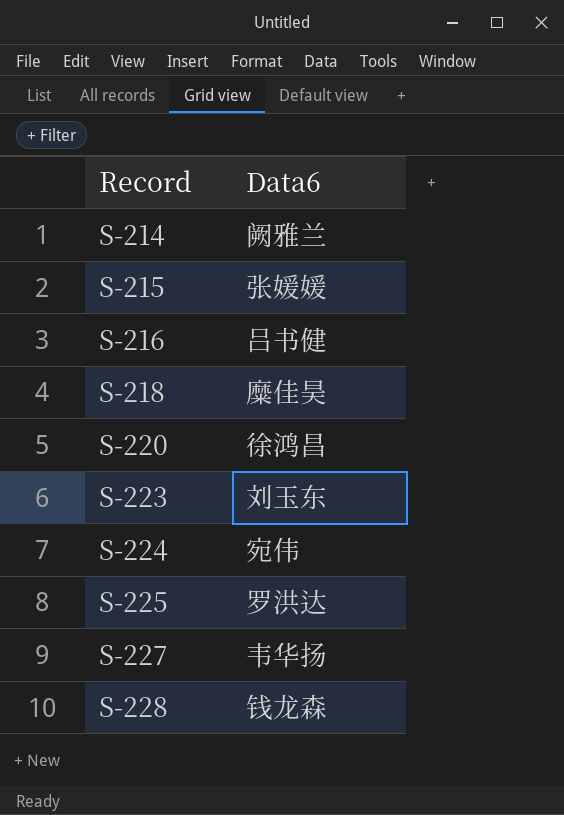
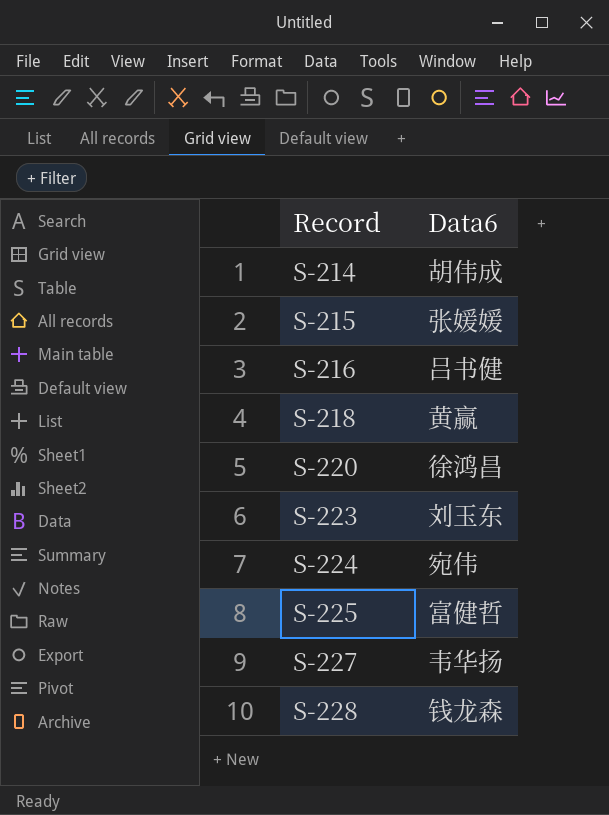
S-214 | Data6: 阙雅兰 -> 胡伟成
S-218 | Data6: 糜佳昊 -> 黄赢
S-225 | Data6: 罗洪达 -> 富健哲

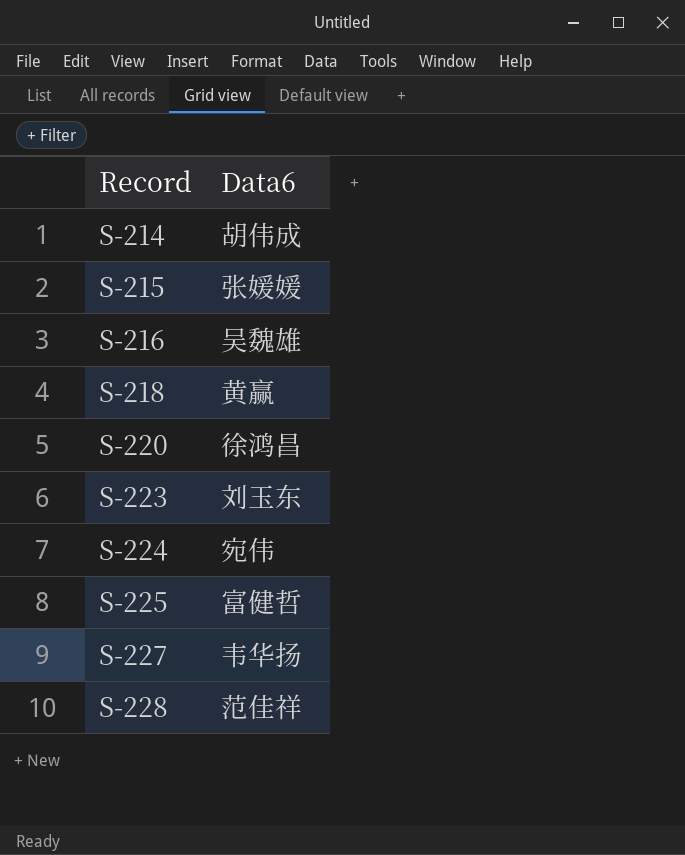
S-216 | Data6: 吕书健 -> 吴魏雄
S-228 | Data6: 钱龙森 -> 范佳祥

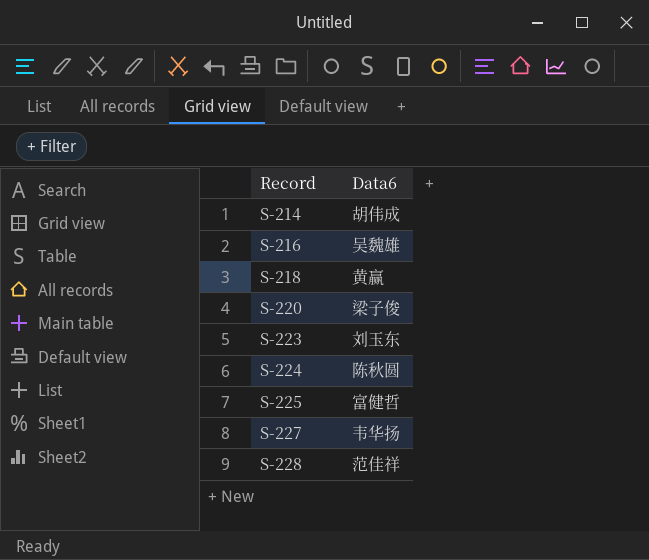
row S-215: 张媛媛 -> none
S-220 | Data6: 徐鸿昌 -> 梁子俊
S-224 | Data6: 宛伟 -> 陈秋圆

